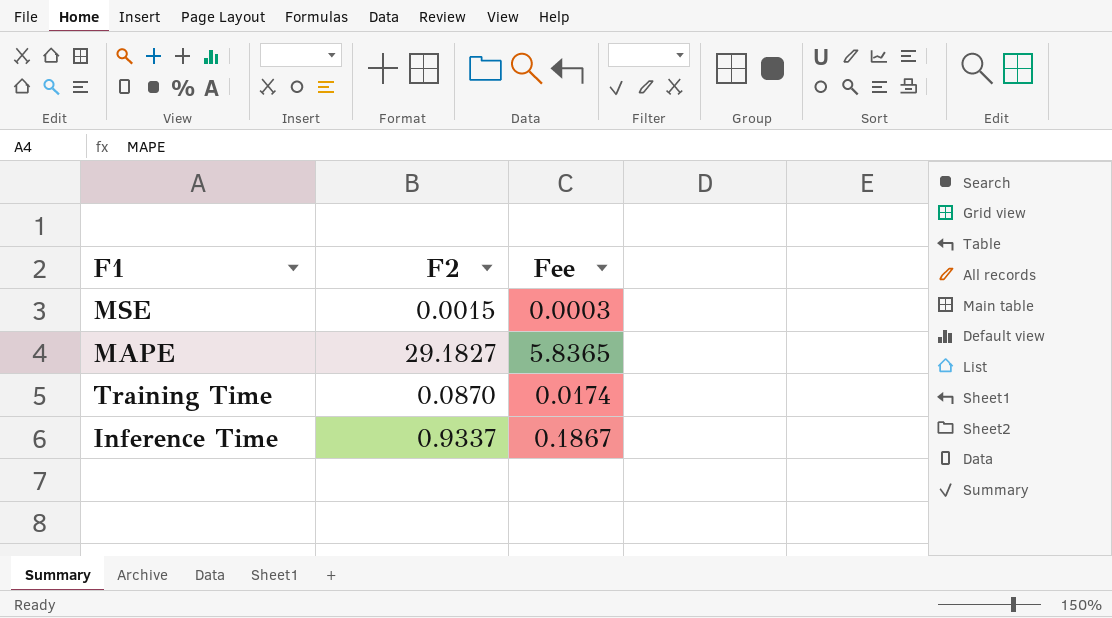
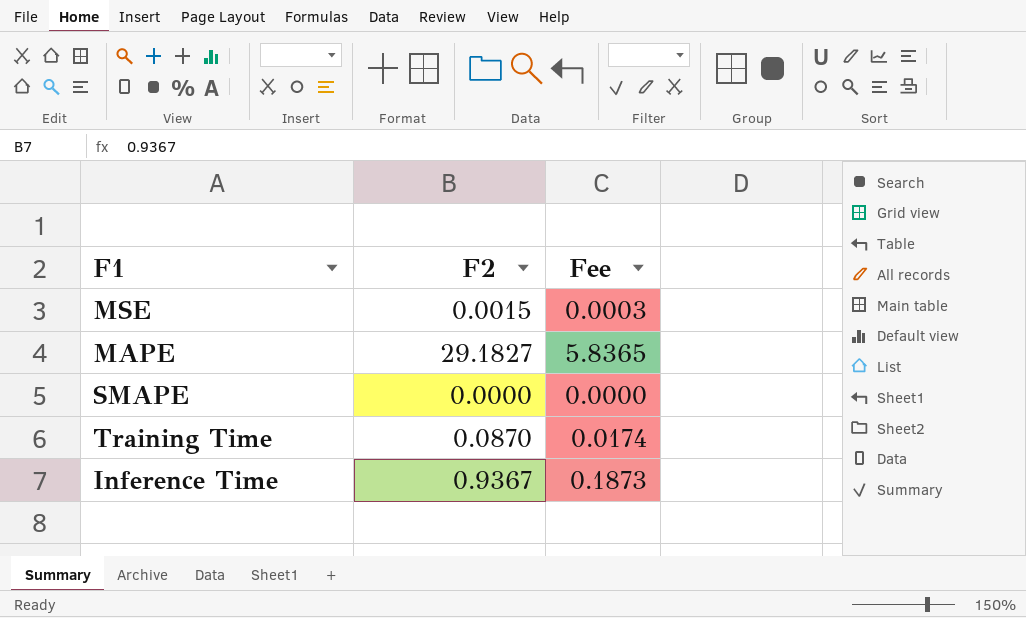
row SMAPE: none -> 0.0000 | 0.0000
Inference Time | F2: 0.9337 -> 0.9367
Inference Time | Fee: 0.1867 -> 0.1873

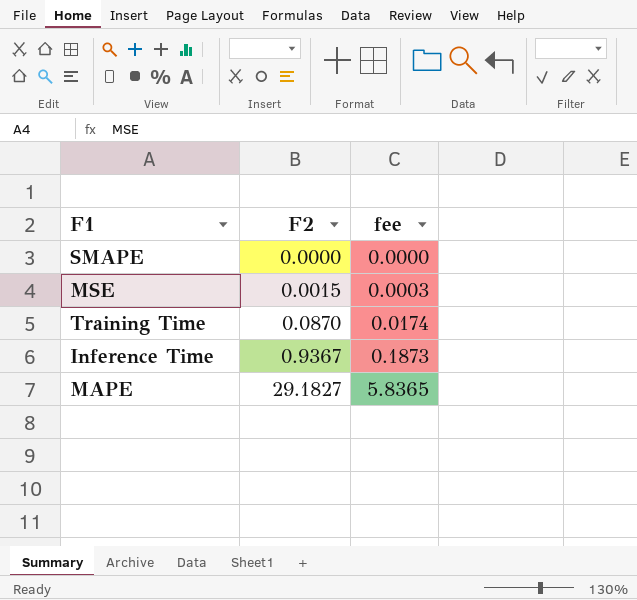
row order: none -> F2 ascending
column name: Fee -> fee

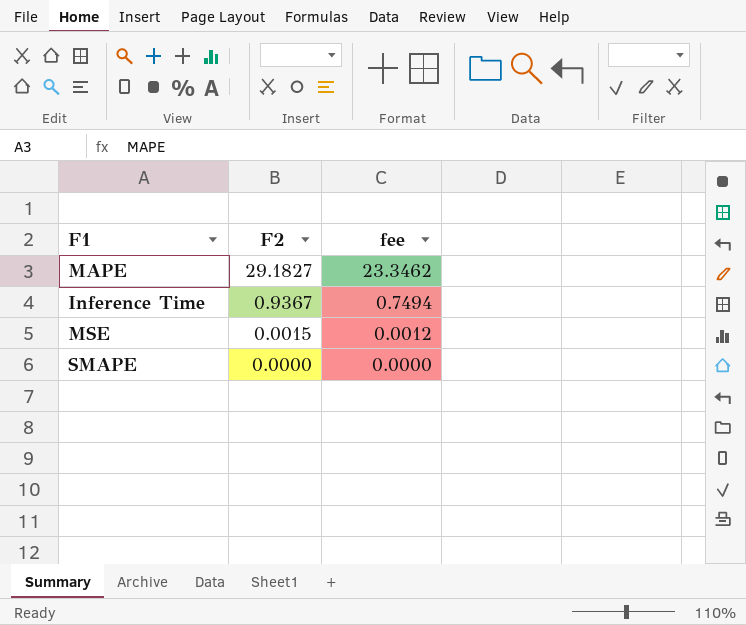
row order: F2 ascending -> F2 descending
column fee | formula: [F2] * 0.2 -> [F2] * 0.8
row Training Time: 0.0870 | 0.0174 -> none

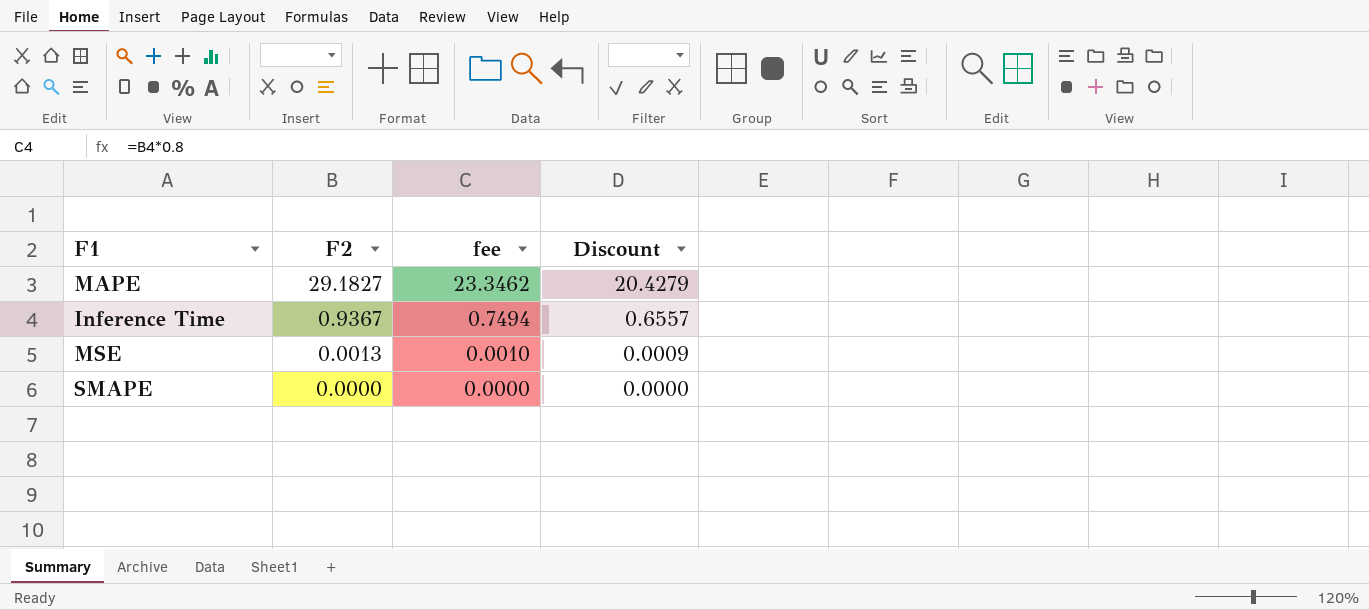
column Discount | formula: none -> [F2] * 0.7
MSE | F2: 0.0015 -> 0.0013
MSE | fee: 0.0012 -> 0.0010

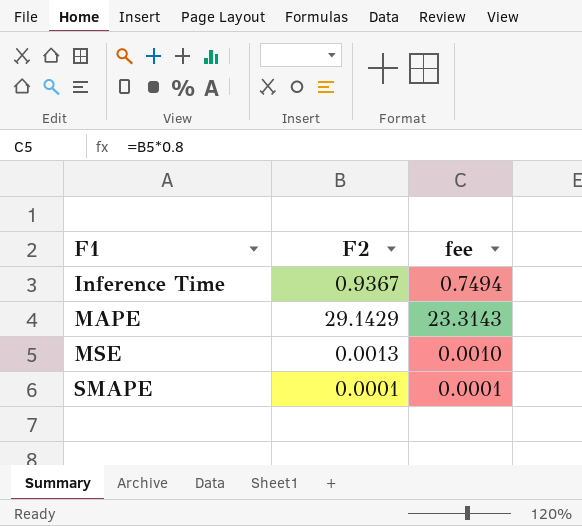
row order: F2 descending -> F1 ascending
column Discount | formula: [F2] * 0.7 -> none
MAPE | F2: 29.1827 -> 29.1429
MAPE | fee: 23.3462 -> 23.3143
SMAPE | F2: 0.0000 -> 0.0001
SMAPE | fee: 0.0000 -> 0.0001

